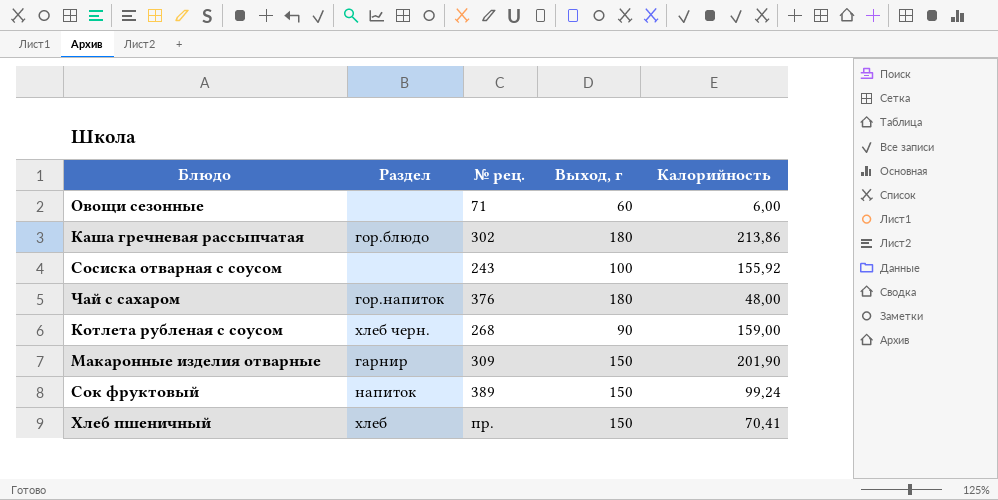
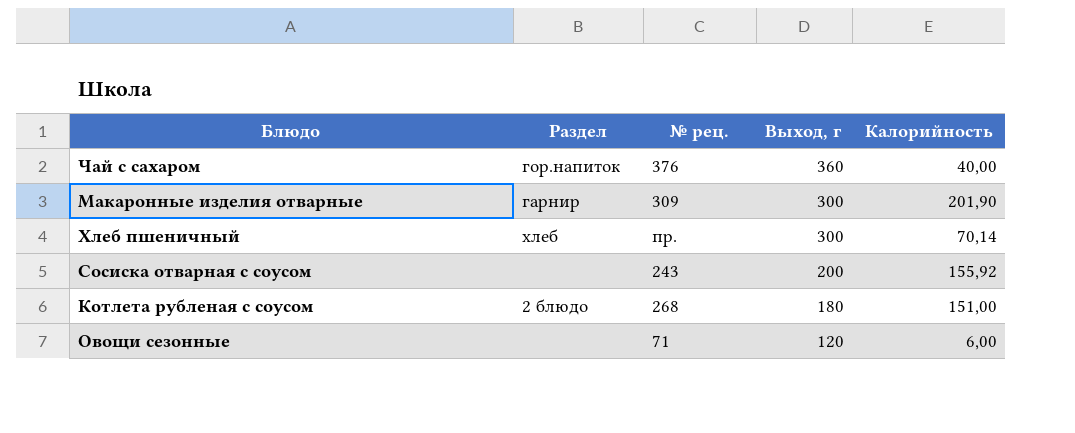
row order: none -> Выход, г descending
row Каша гречневая рассыпчатая: гор.блюдо | 302 | 180 | 213,86 -> none
row Сок фруктовый: напиток | 389 | 150 | 99,24 -> none
Чай с сахаром | Выход, г: 180 -> 360
Чай с сахаром | Калорийность: 48,00 -> 40,00
Макаронные изделия отварные | Выход, г: 150 -> 300
Хлеб пшеничный | Выход, г: 150 -> 300
Хлеб пшеничный | Калорийность: 70,41 -> 70,14
Сосиска отварная с соусом | Выход, г: 100 -> 200
Котлета рубленая с соусом | Раздел: хлеб черн. -> 2 блюдо
Котлета рубленая с соусом | Выход, г: 90 -> 180
Котлета рубленая с соусом | Калорийность: 159,00 -> 151,00
Овощи сезонные | Выход, г: 60 -> 120

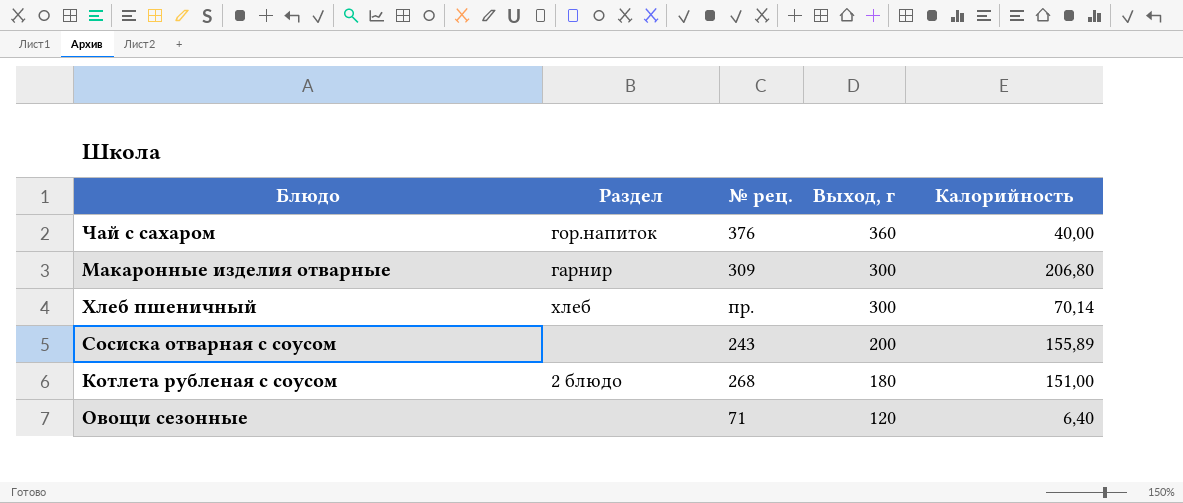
Макаронные изделия отварные | Калорийность: 201,90 -> 206,80
Сосиска отварная с соусом | Калорийность: 155,92 -> 155,89
Овощи сезонные | Калорийность: 6,00 -> 6,40

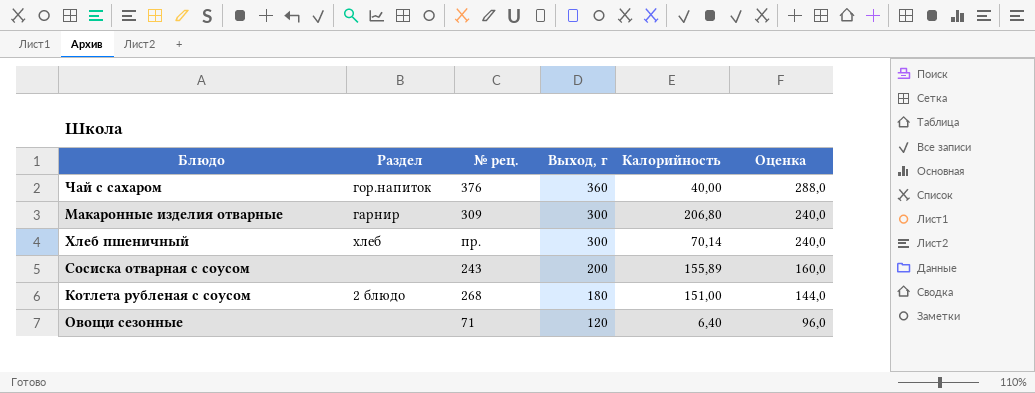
column Оценка | formula: none -> [Выход, г] * 0,8

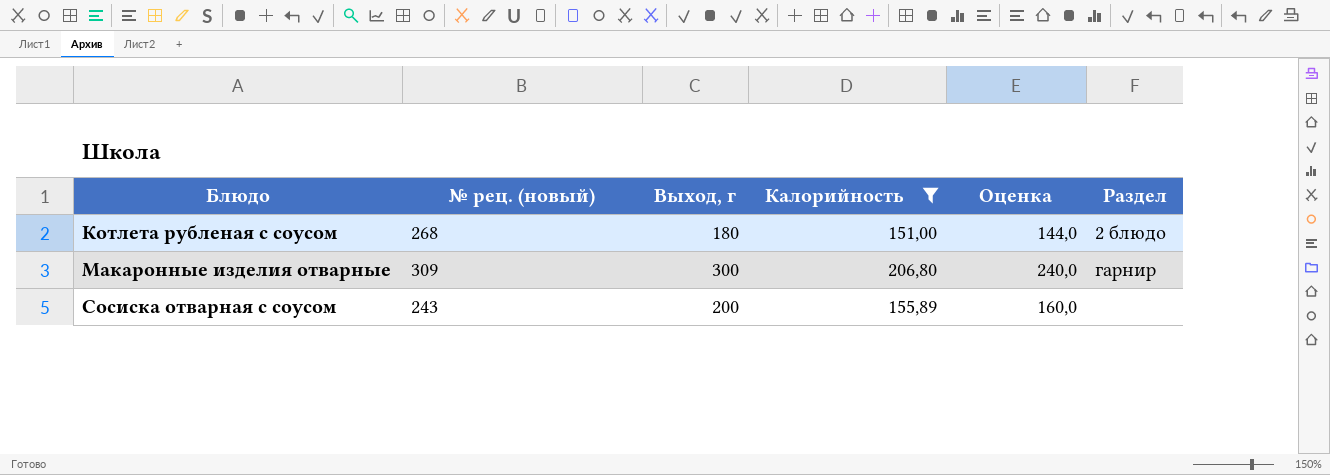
filter: none -> Калорийность >= 151,00
row order: Выход, г descending -> Блюдо ascending
column name: № рец. -> № рец. (новый)
column Раздел | position: 2 -> 6

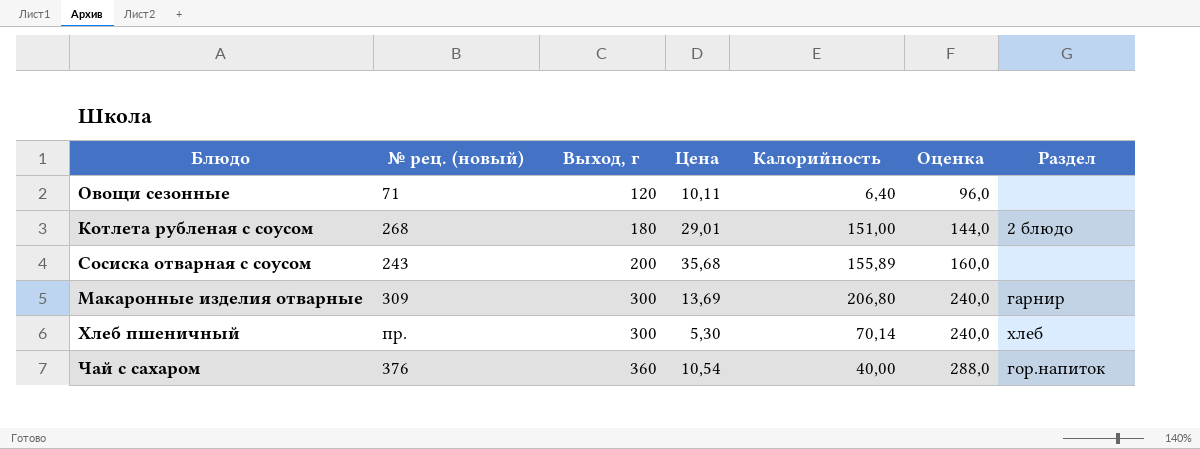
filter: Калорийность >= 151,00 -> none
row order: Блюдо ascending -> Выход, г ascending
column Цена | position: none -> 4

